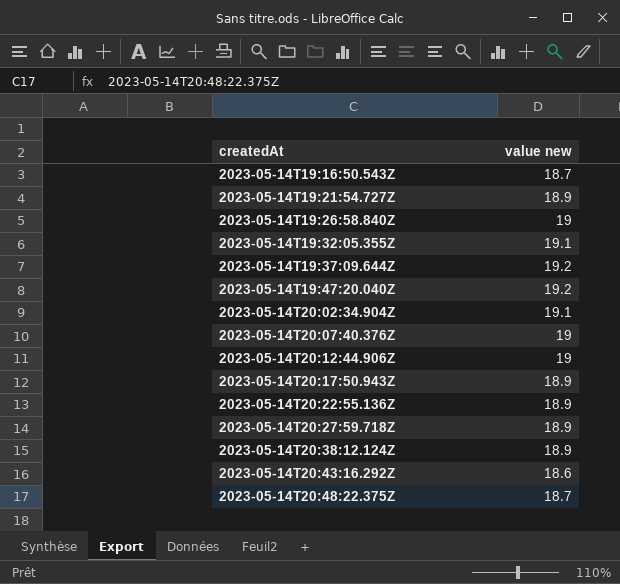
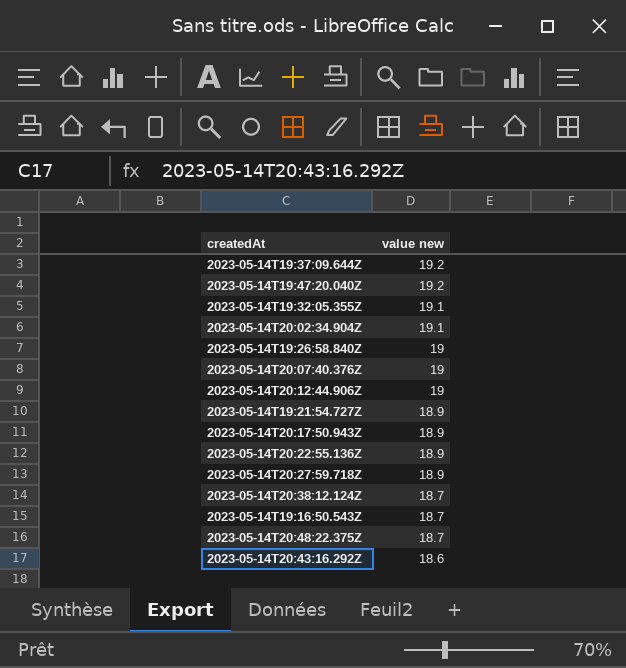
row order: createdAt ascending -> value new descending
2023-05-14T20:38:12.124Z | value new: 18.9 -> 18.7

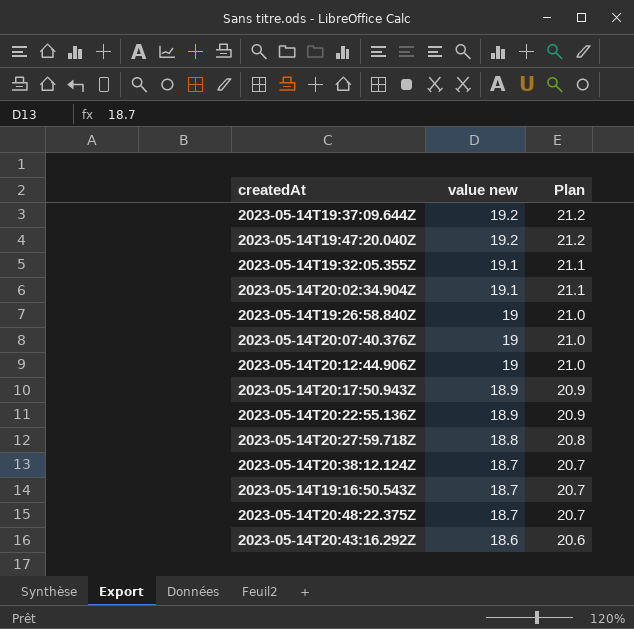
column Plan | formula: none -> [value new] + 2
row 2023-05-14T19:21:54.727Z: 18.9 -> none
2023-05-14T20:27:59.718Z | value new: 18.9 -> 18.8

